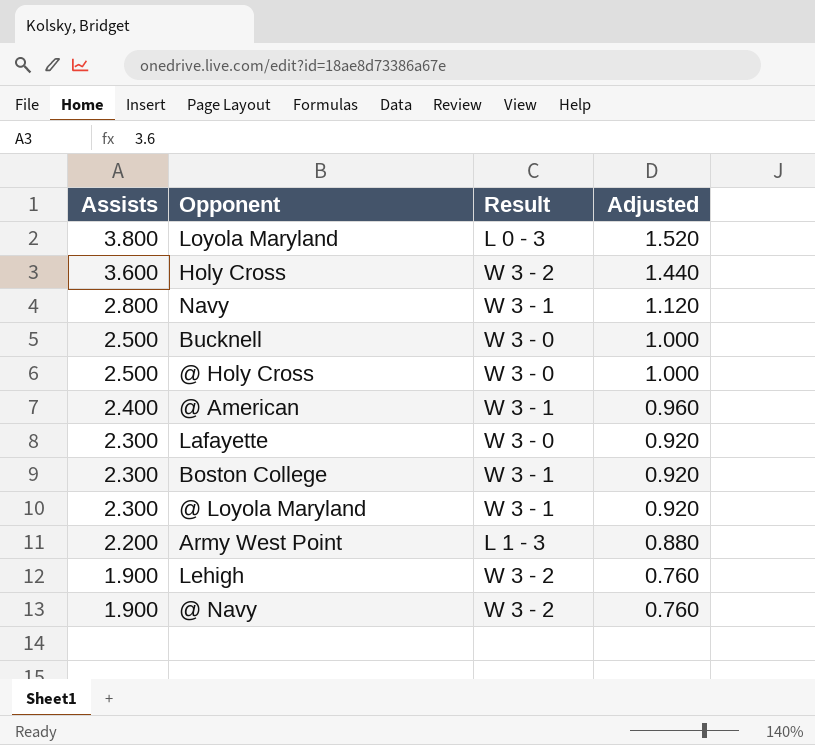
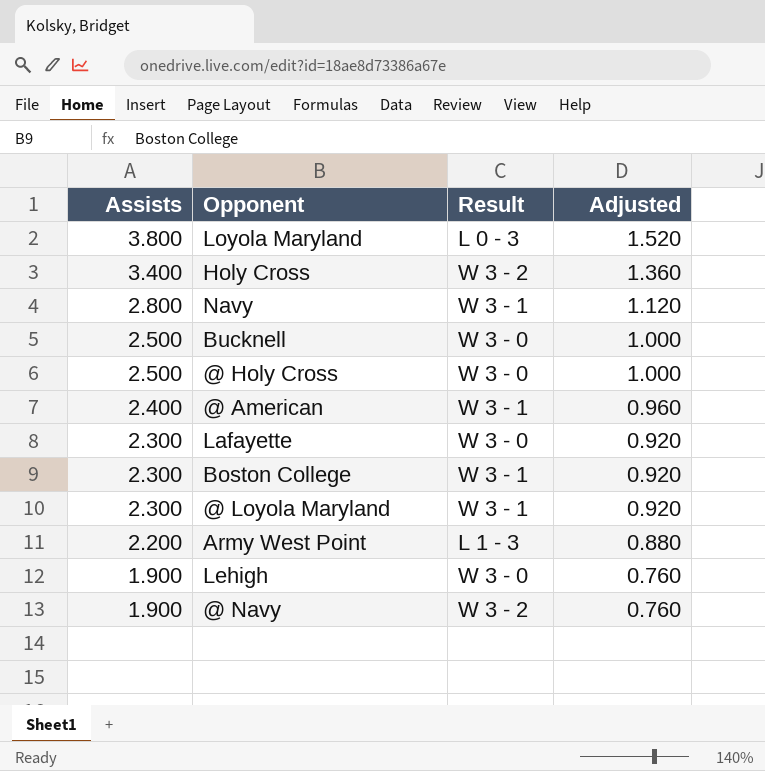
Holy Cross | Assists: 3.600 -> 3.400
Holy Cross | Adjusted: 1.440 -> 1.360
Lehigh | Result: W 3 - 2 -> W 3 - 0

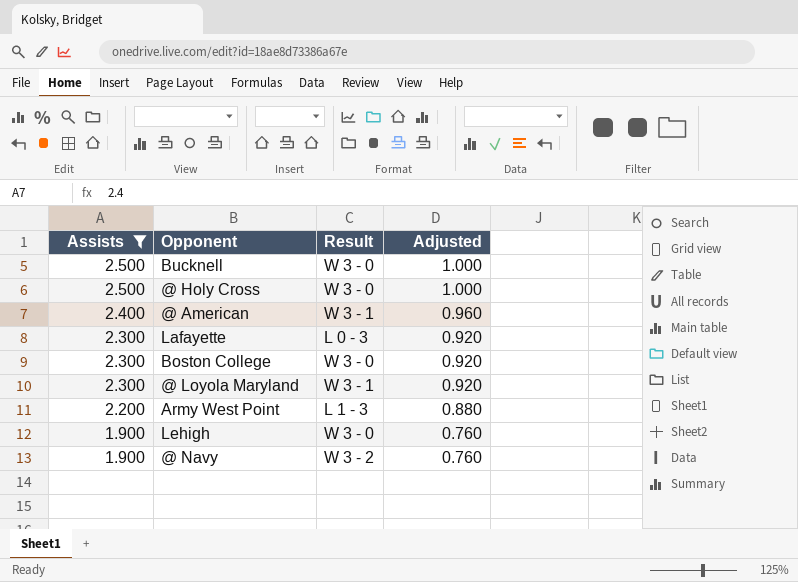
filter: none -> Assists <= 2.500
Lafayette | Result: W 3 - 0 -> L 0 - 3
Boston College | Result: W 3 - 1 -> W 3 - 0

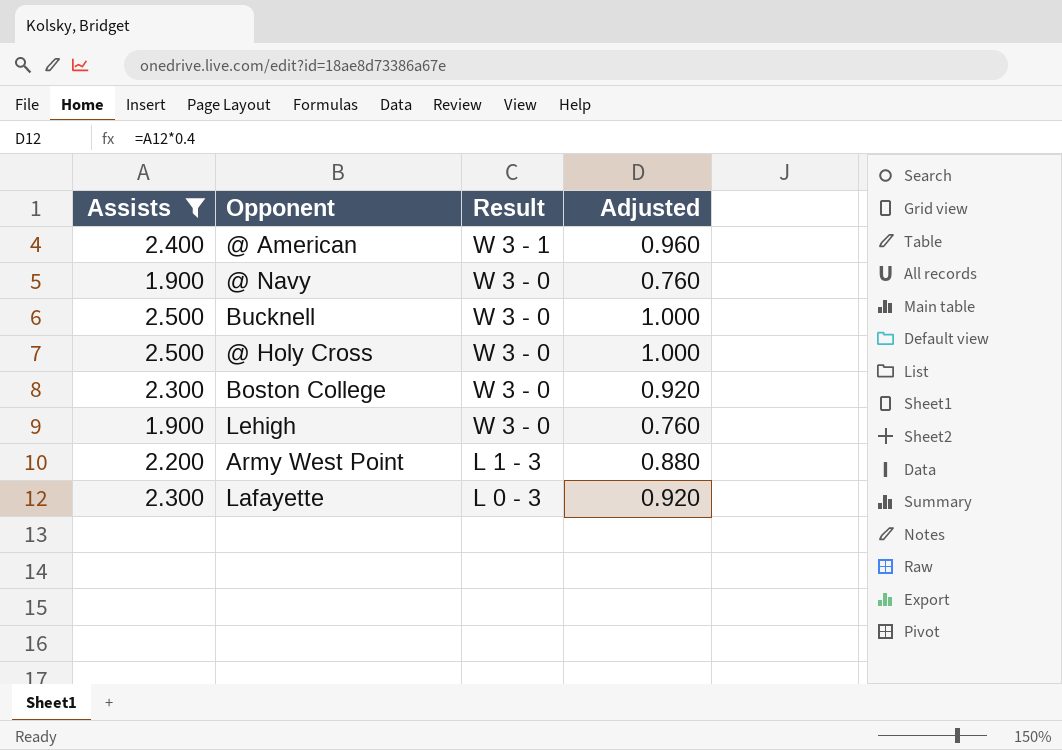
row order: Assists descending -> Result descending
row @ Loyola Maryland: 2.300 | W 3 - 1 | 0.920 -> none
@ Navy | Result: W 3 - 2 -> W 3 - 0

